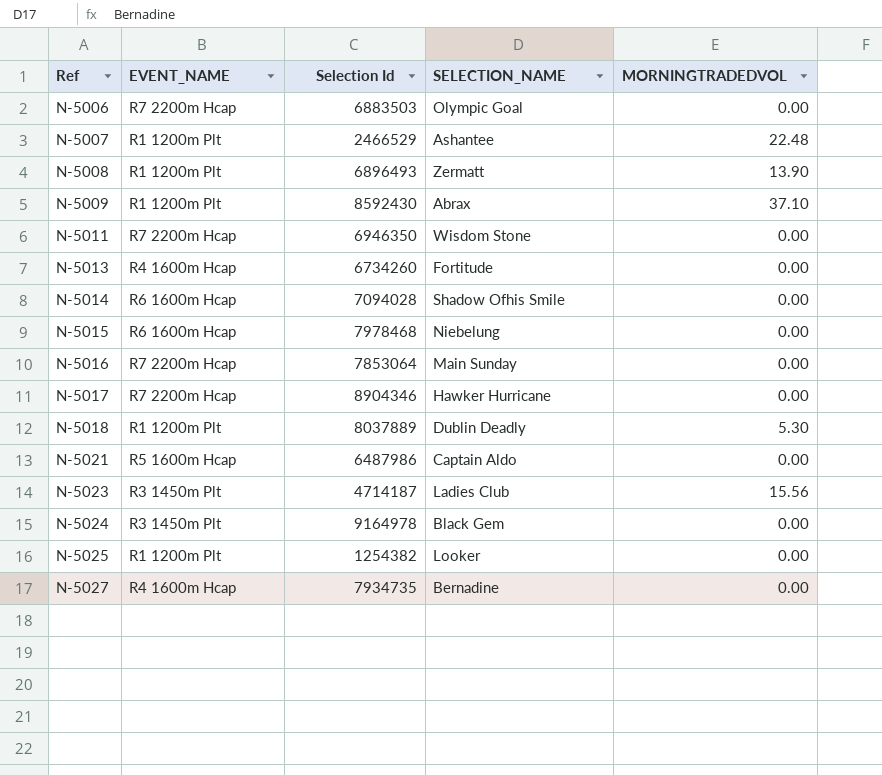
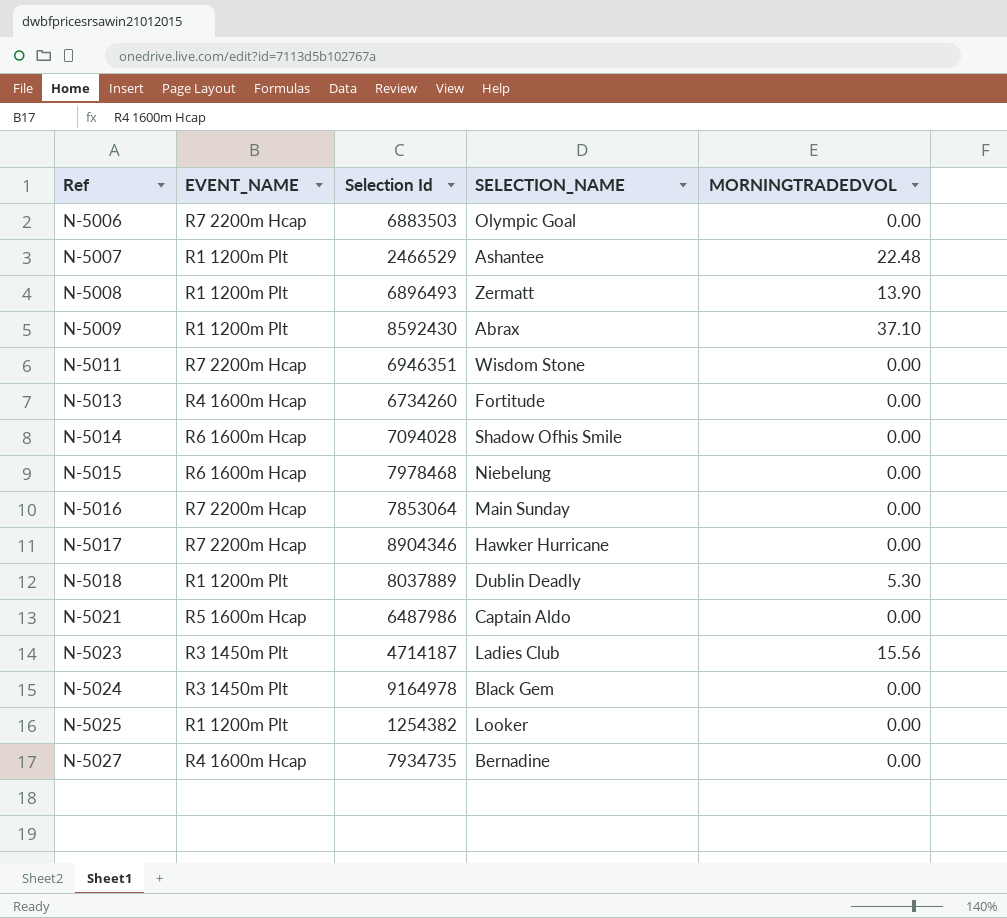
N-5011 | Selection Id: 6946350 -> 6946351

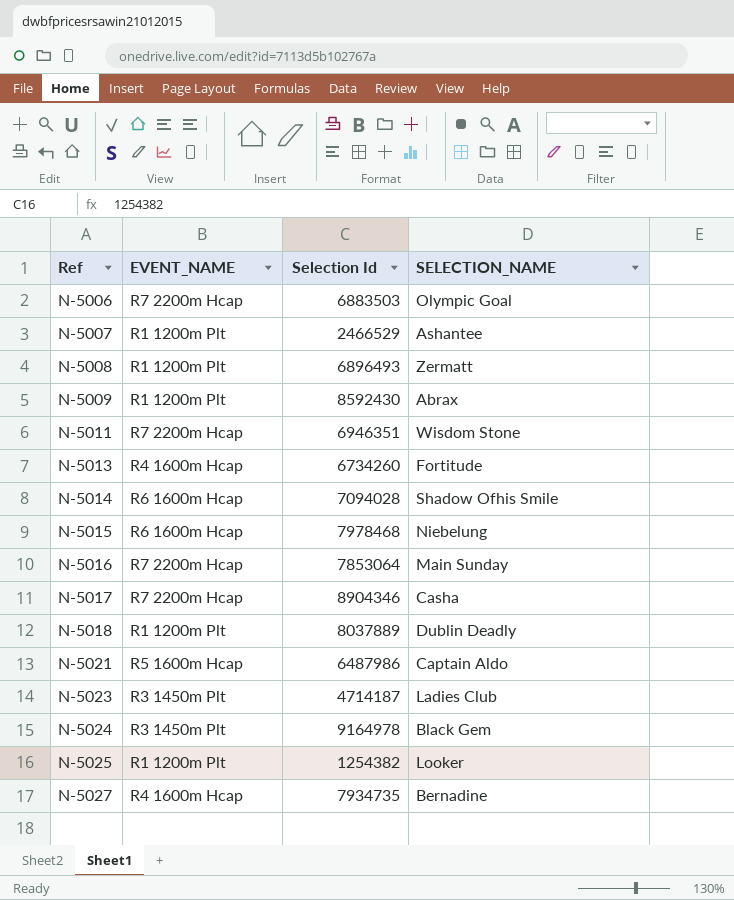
column MORNINGTRADEDVOL | position: 5 -> none
N-5017 | SELECTION_NAME: Hawker Hurricane -> Casha

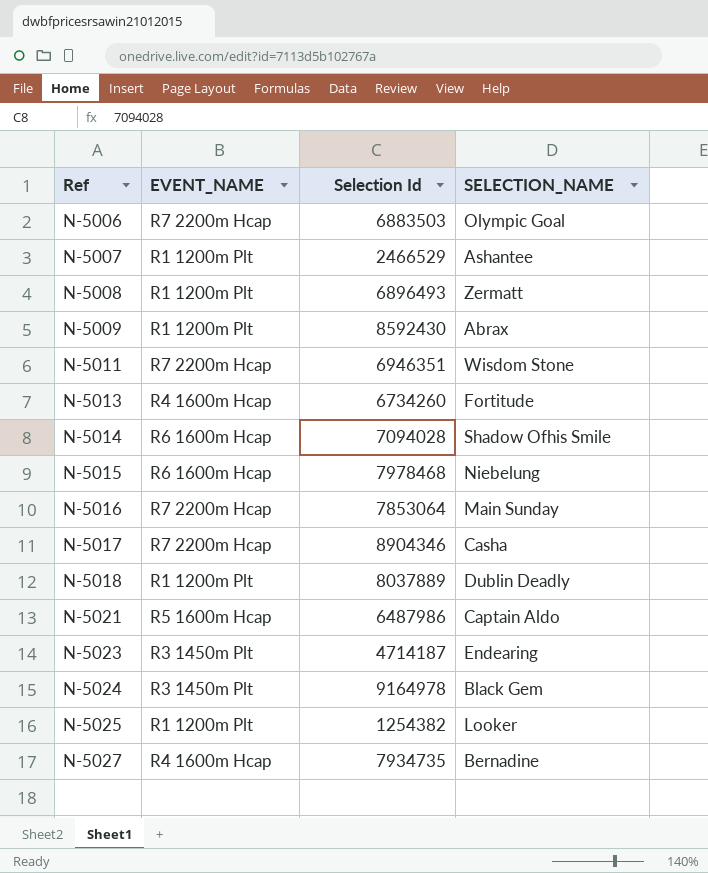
N-5023 | SELECTION_NAME: Ladies Club -> Endearing

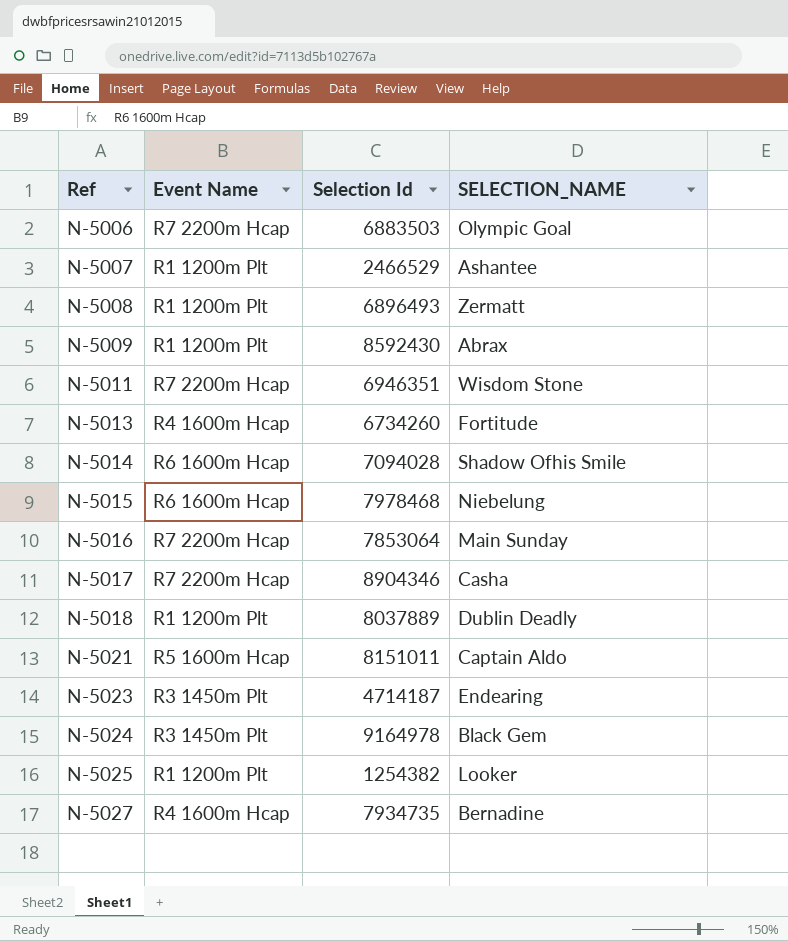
column name: EVENT_NAME -> Event Name
N-5021 | Selection Id: 6487986 -> 8151011

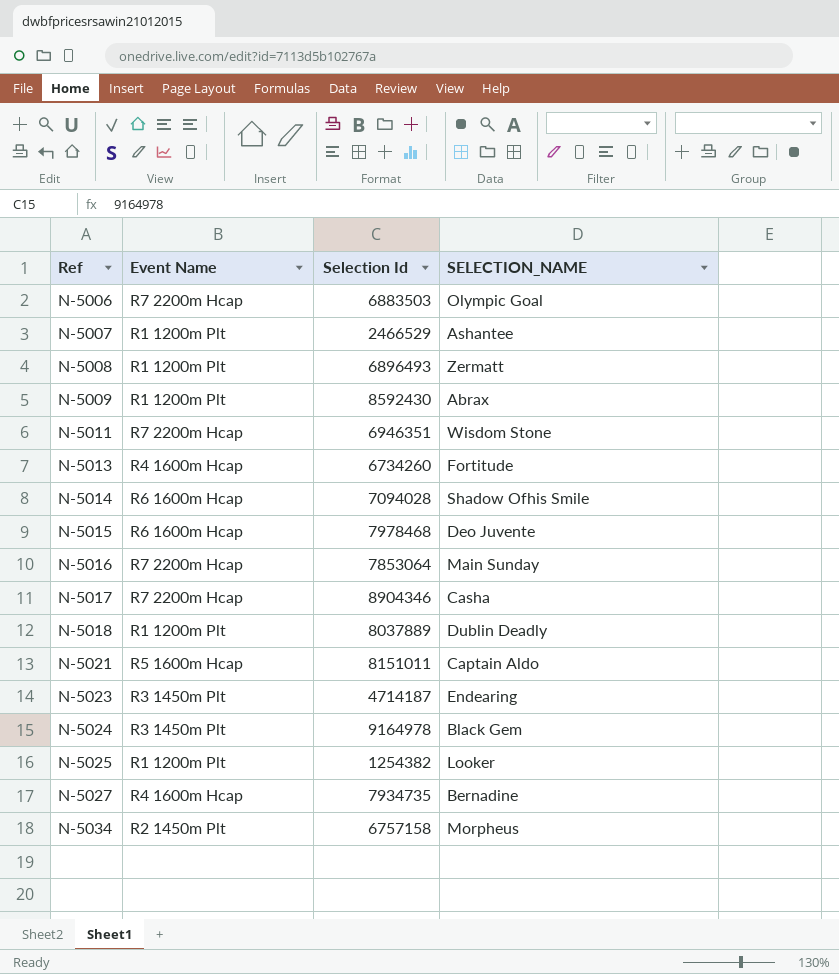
N-5015 | SELECTION_NAME: Niebelung -> Deo Juvente
row N-5034: none -> R2 1450m Plt | 6757158 | Morpheus

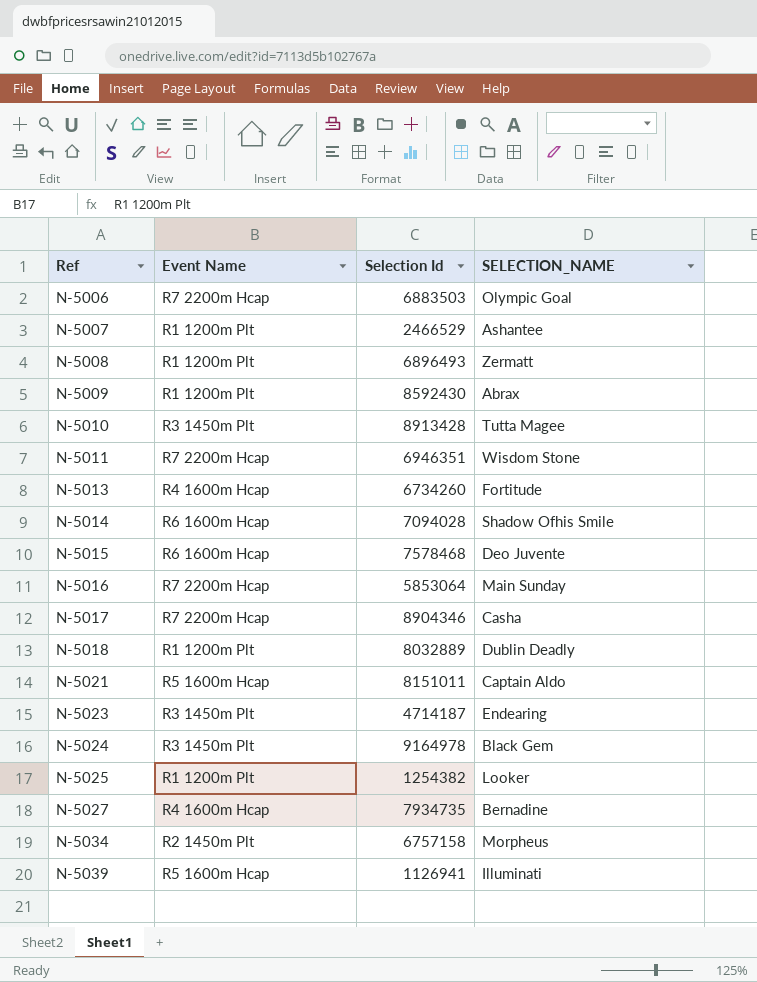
row N-5010: none -> R3 1450m Plt | 8913428 | Tutta Magee
N-5015 | Selection Id: 7978468 -> 7578468
N-5016 | Selection Id: 7853064 -> 5853064
N-5018 | Selection Id: 8037889 -> 8032889
row N-5039: none -> R5 1600m Hcap | 1126941 | Illuminati

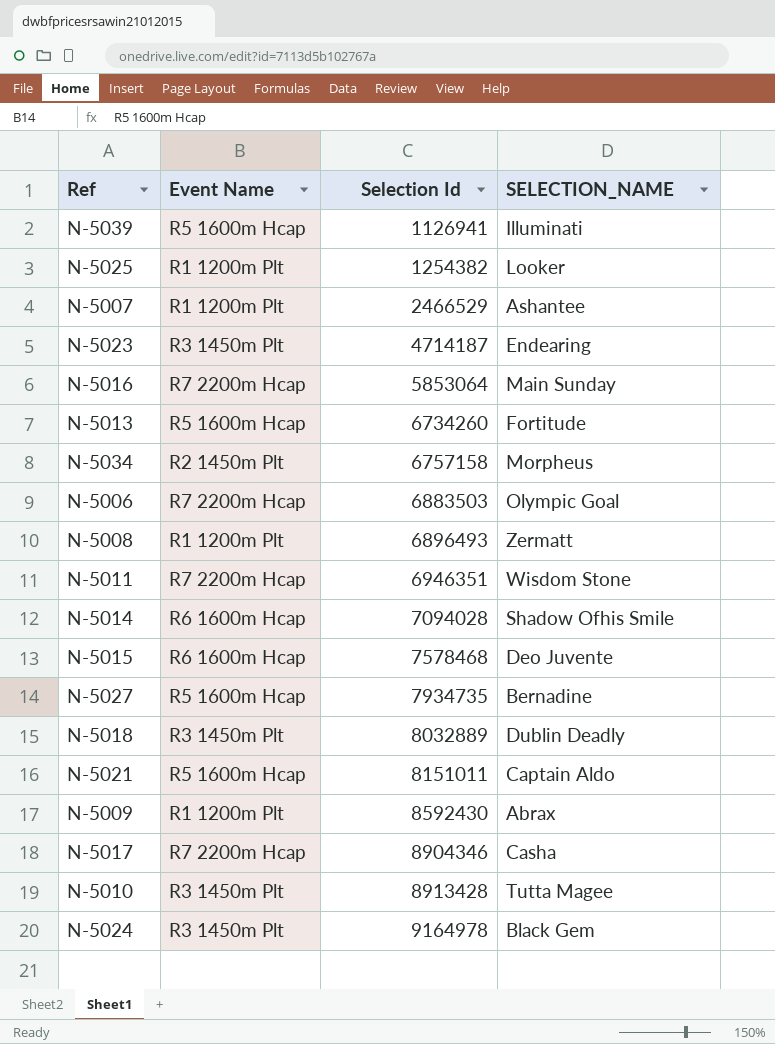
row order: Ref ascending -> Selection Id ascending
N-5013 | Event Name: R4 1600m Hcap -> R5 1600m Hcap
N-5027 | Event Name: R4 1600m Hcap -> R5 1600m Hcap
N-5018 | Event Name: R1 1200m Plt -> R3 1450m Plt

